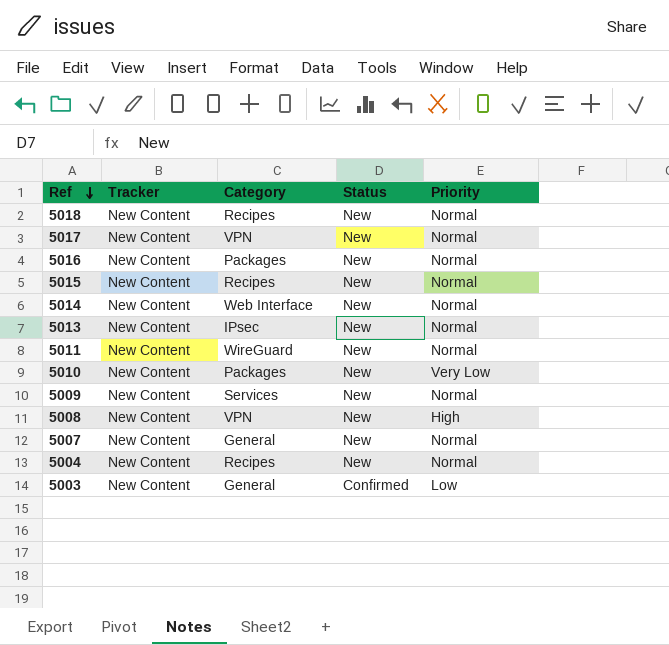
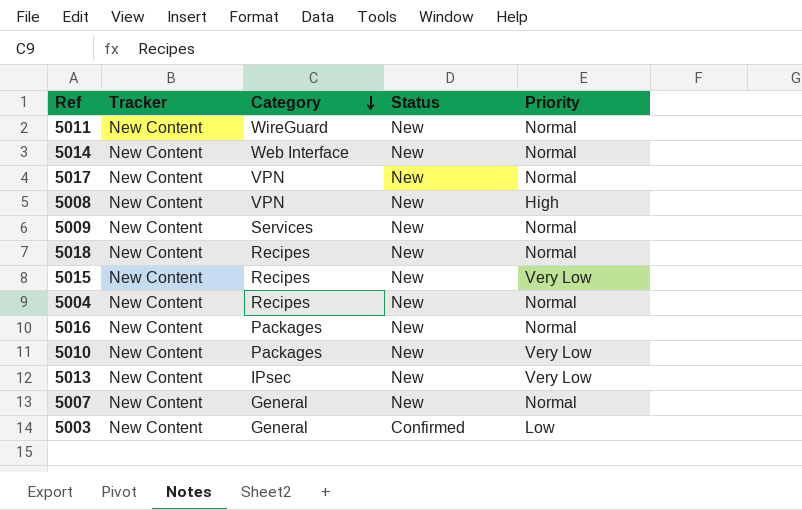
row order: Ref descending -> Category descending
5015 | Priority: Normal -> Very Low
5013 | Priority: Normal -> Very Low

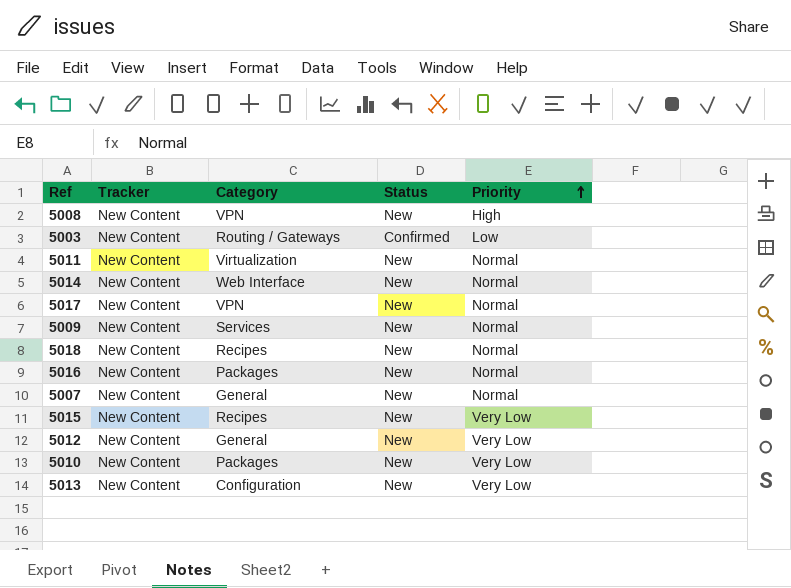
row order: Category descending -> Priority ascending
row 5004: New Content | Recipes | New | Normal -> none
5003 | Category: General -> Routing / Gateways
5011 | Category: WireGuard -> Virtualization
row 5012: none -> New Content | General | New | Very Low
5013 | Category: IPsec -> Configuration

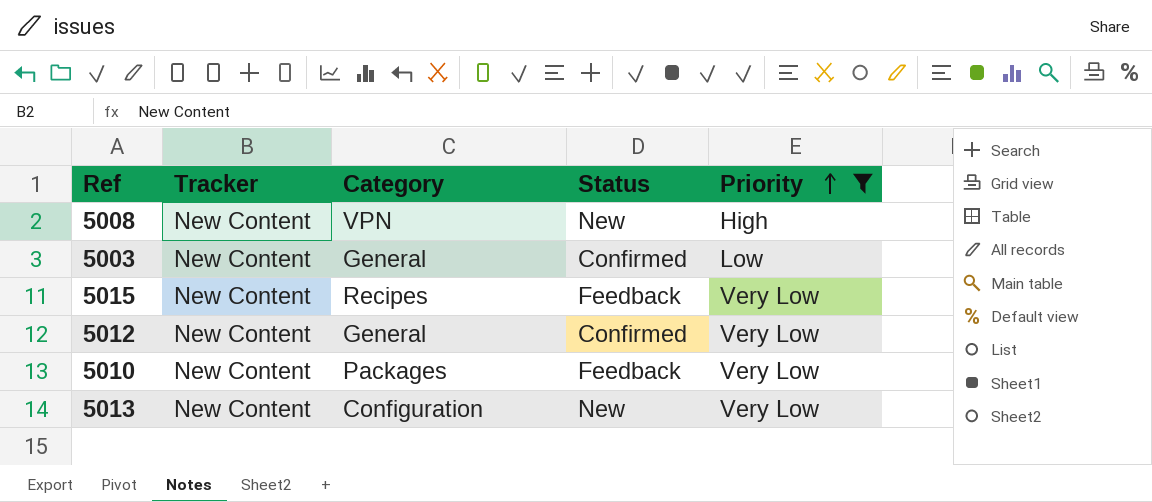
filter: none -> Priority != Normal
5003 | Category: Routing / Gateways -> General
5015 | Status: New -> Feedback
5012 | Status: New -> Confirmed
5010 | Status: New -> Feedback

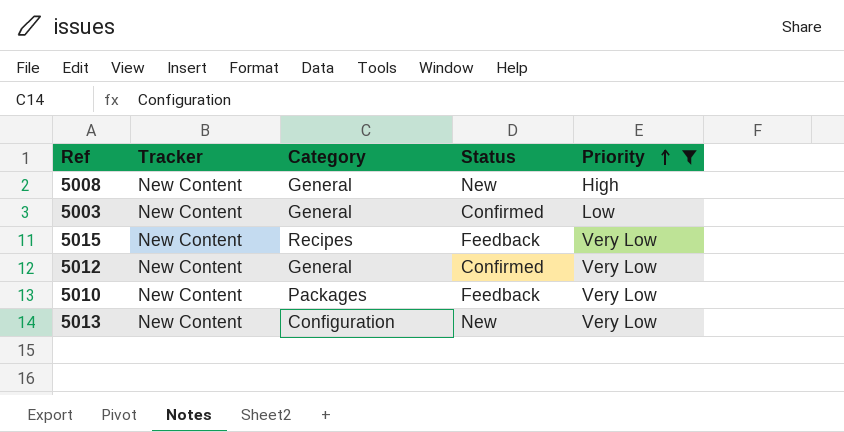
5008 | Category: VPN -> General

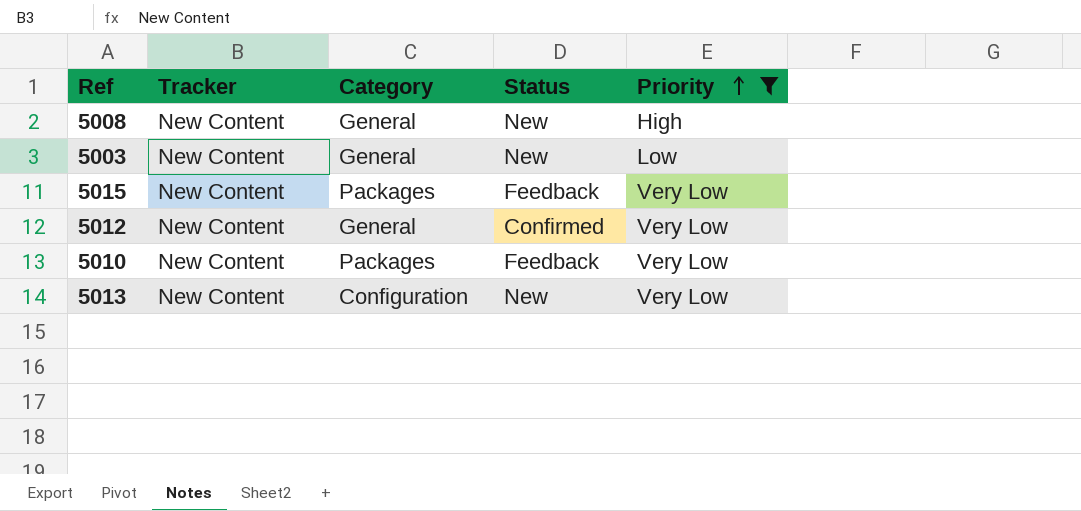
5003 | Status: Confirmed -> New
5015 | Category: Recipes -> Packages

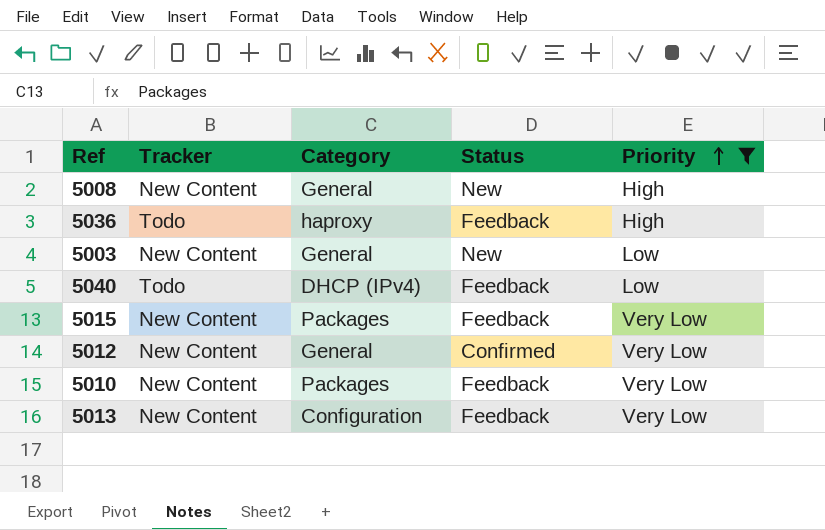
row 5036: none -> Todo | haproxy | Feedback | High
row 5040: none -> Todo | DHCP (IPv4) | Feedback | Low
5013 | Status: New -> Feedback

